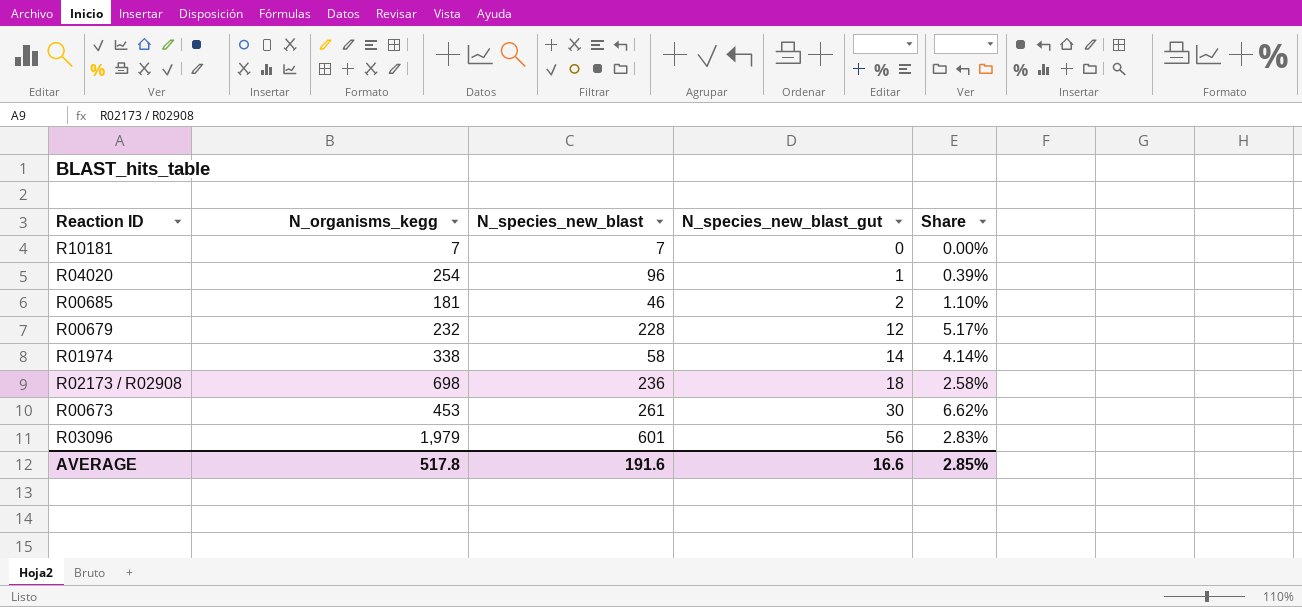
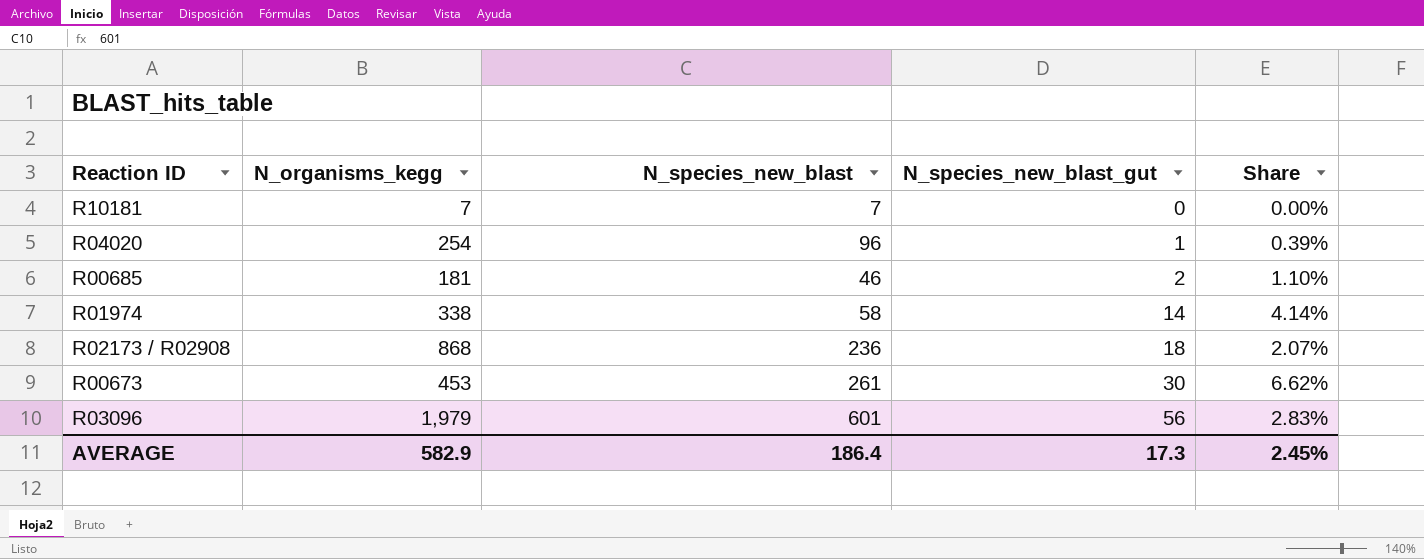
row R00679: 232 | 228 | 12 | 5.17% -> none
R02173 / R02908 | N_organisms_kegg: 698 -> 868
R02173 / R02908 | Share: 2.58% -> 2.07%
AVERAGE | N_organisms_kegg: 517.8 -> 582.9
AVERAGE | N_species_new_blast: 191.6 -> 186.4
AVERAGE | N_species_new_blast_gut: 16.6 -> 17.3
AVERAGE | Share: 2.85% -> 2.45%

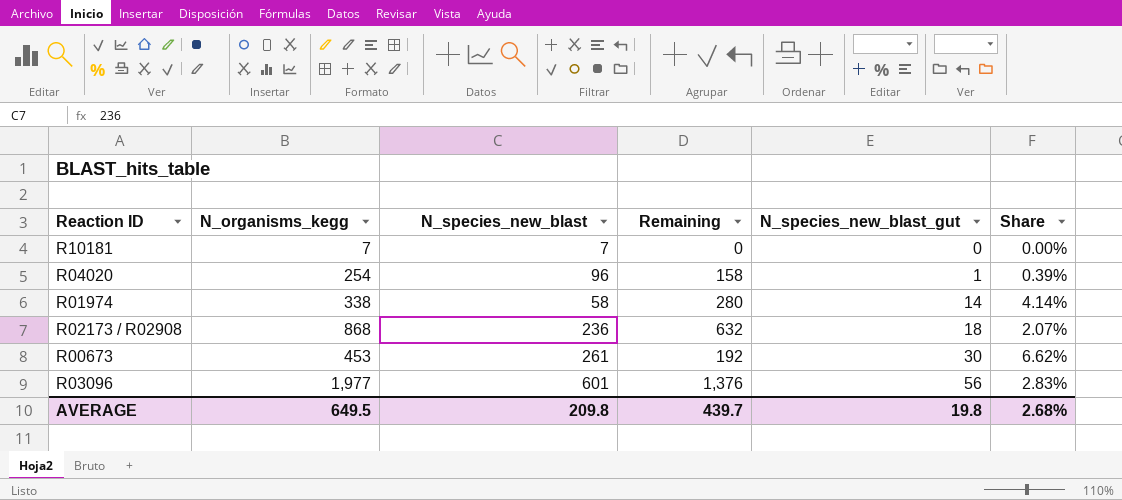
column Remaining | formula: none -> [N_organisms_kegg] - [N_species_new_blast]
row R00685: 181 | 46 | 2 | 1.10% -> none
R03096 | N_organisms_kegg: 1,979 -> 1,977
AVERAGE | N_organisms_kegg: 582.9 -> 649.5
AVERAGE | N_species_new_blast: 186.4 -> 209.8
AVERAGE | N_species_new_blast_gut: 17.3 -> 19.8
AVERAGE | Share: 2.45% -> 2.68%

